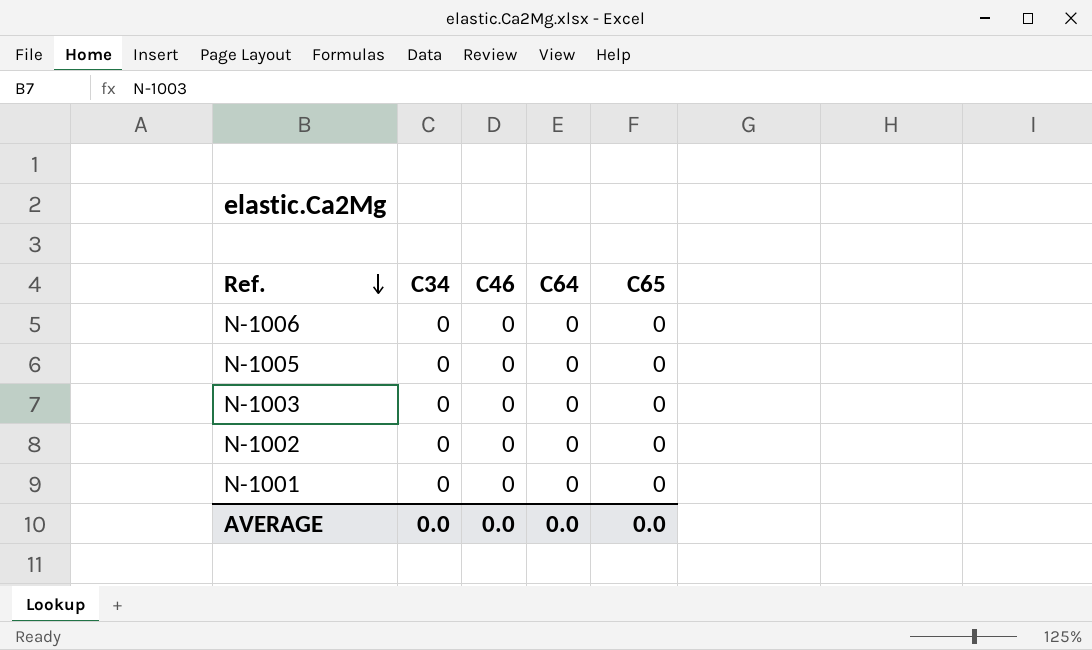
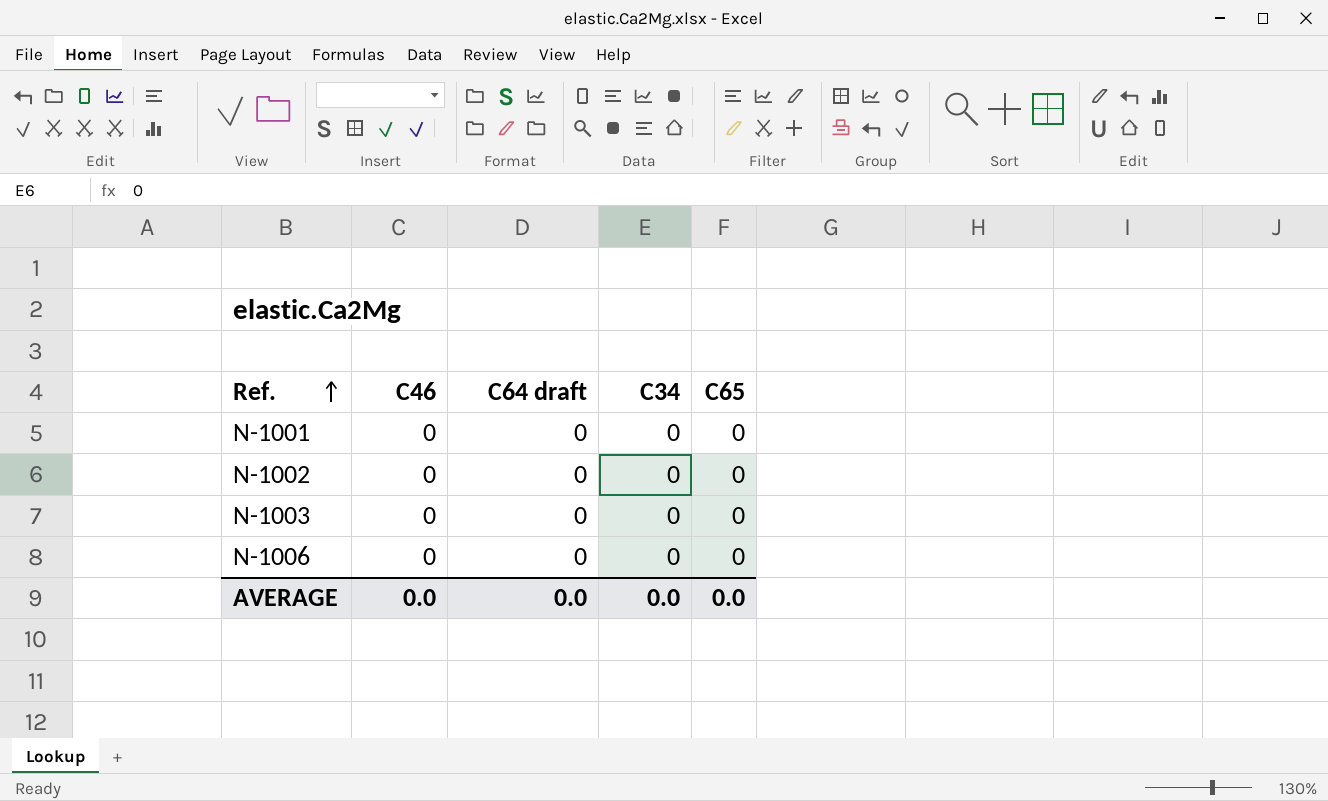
row order: Ref. descending -> Ref. ascending
column name: C64 -> C64 draft
column C34 | position: 2 -> 4
row N-1005: 0 | 0 | 0 | 0 -> none

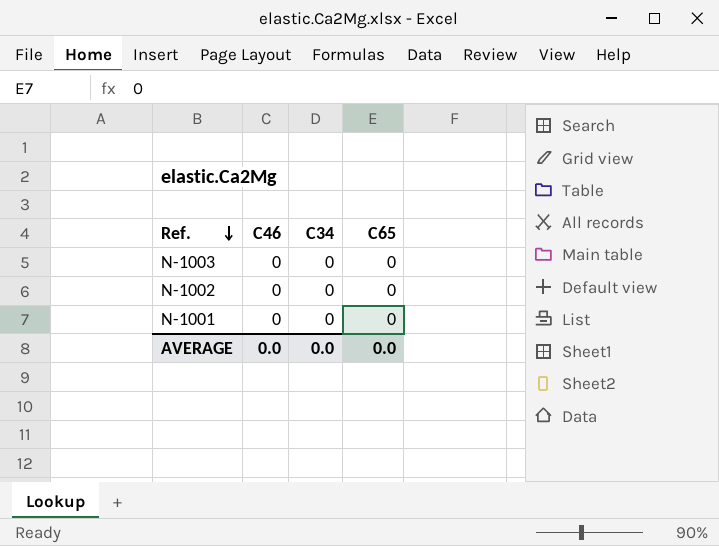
row order: Ref. ascending -> Ref. descending
column C64 draft | position: 3 -> none
row N-1006: 0 | 0 | 0 | 0 -> none

